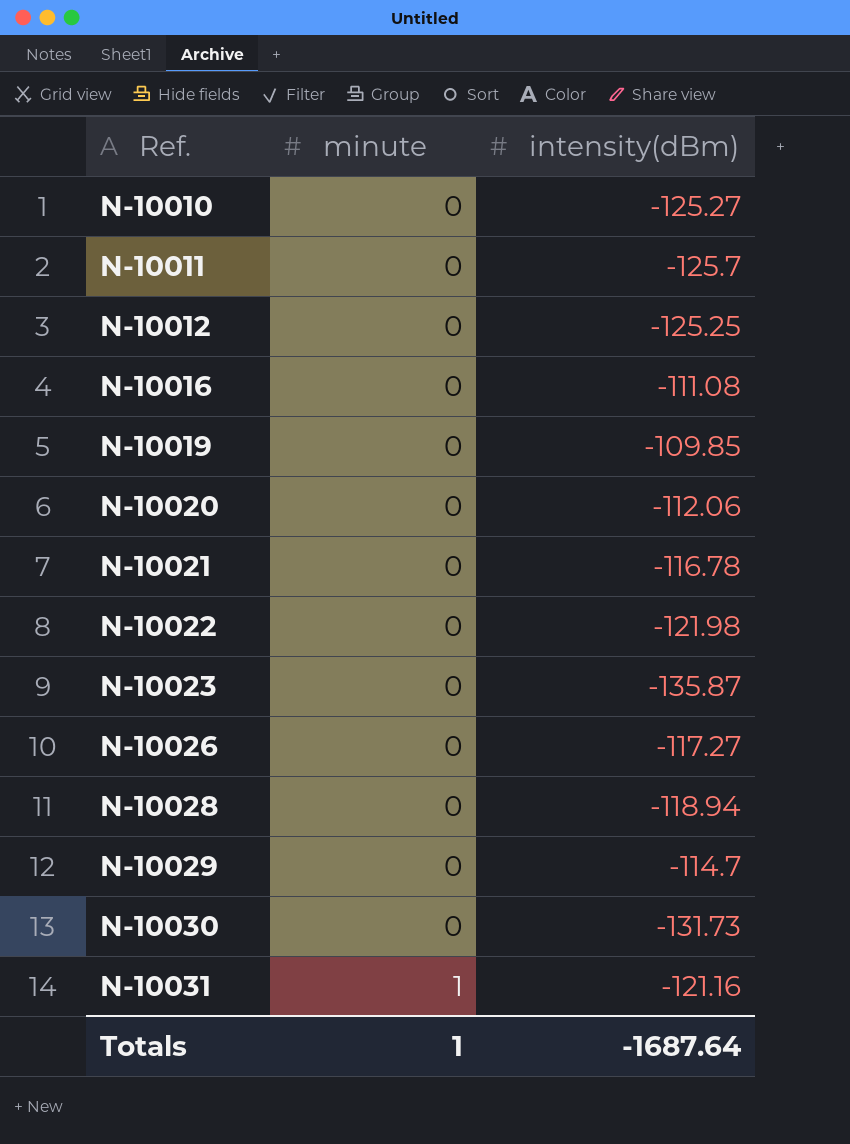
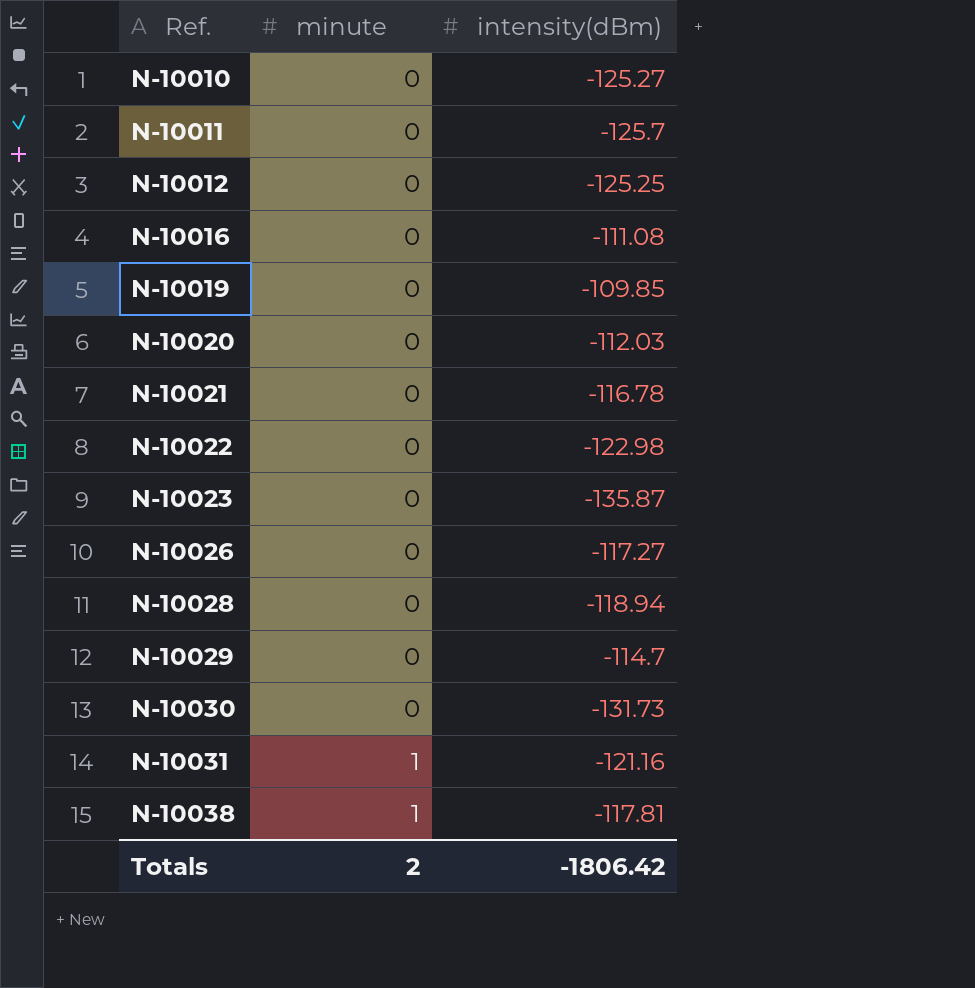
N-10020 | intensity(dBm): -112.06 -> -112.03
N-10022 | intensity(dBm): -121.98 -> -122.98
row N-10038: none -> 1 | -117.81
Totals | minute: 1 -> 2
Totals | intensity(dBm): -1687.64 -> -1806.42

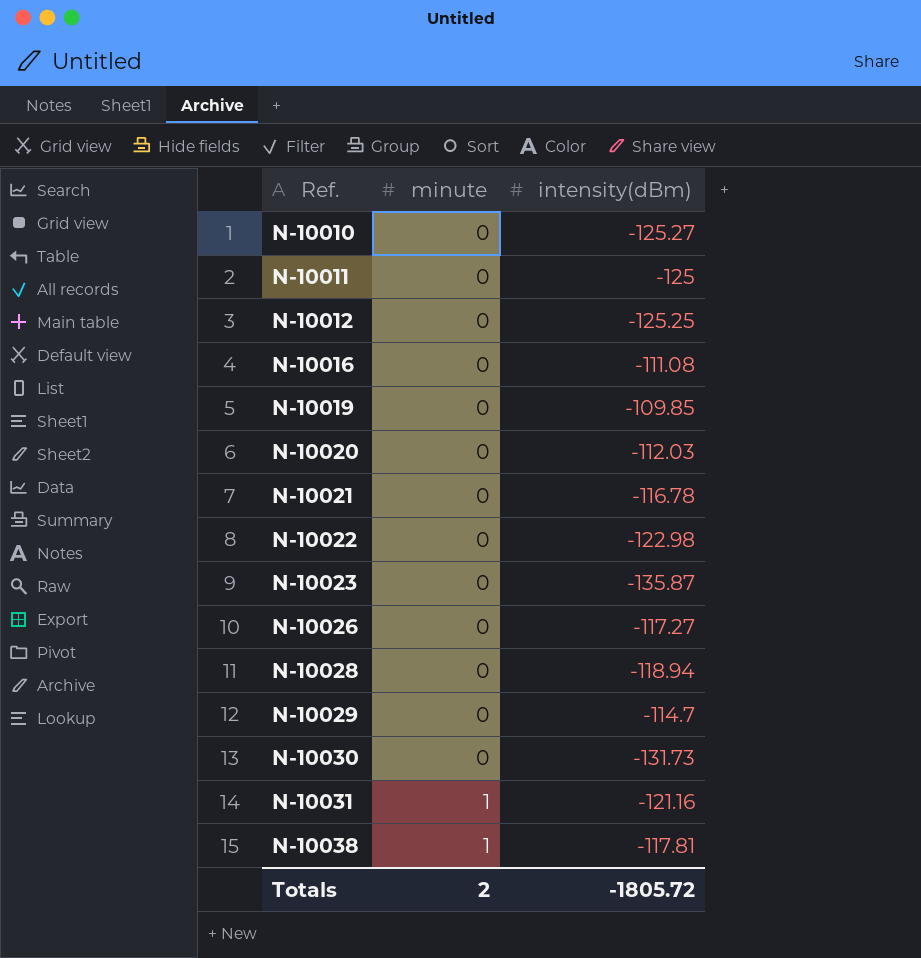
N-10011 | intensity(dBm): -125.7 -> -125
Totals | intensity(dBm): -1806.42 -> -1805.72

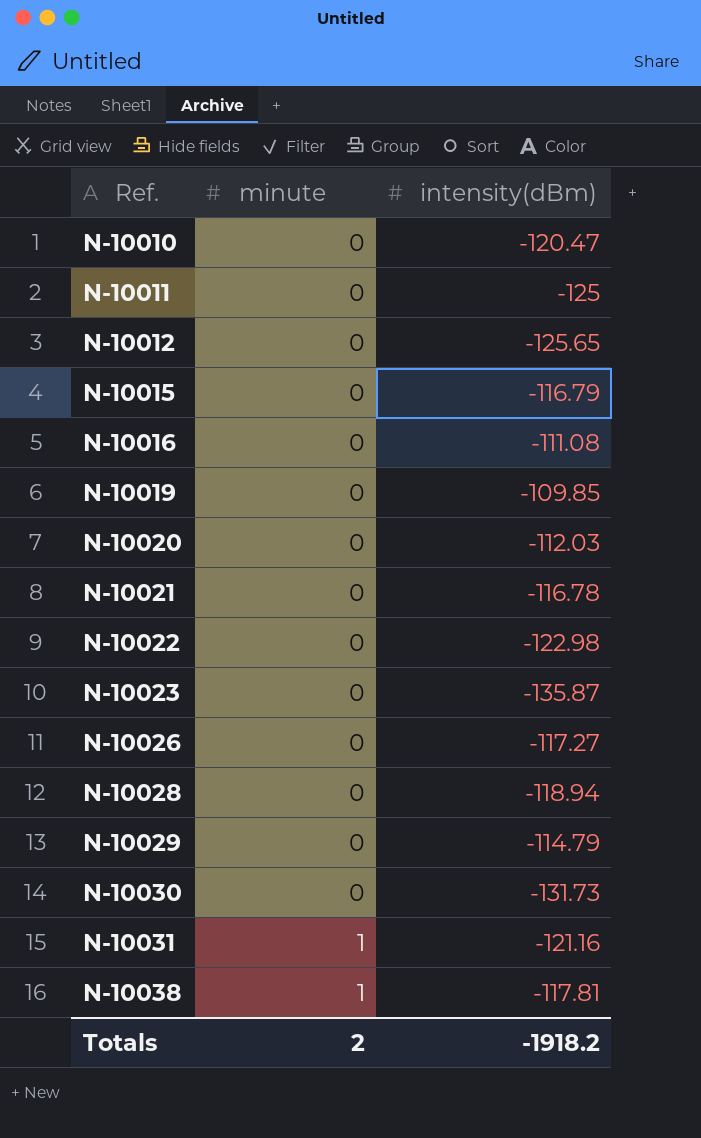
N-10010 | intensity(dBm): -125.27 -> -120.47
N-10012 | intensity(dBm): -125.25 -> -125.65
row N-10015: none -> 0 | -116.79
N-10029 | intensity(dBm): -114.7 -> -114.79
Totals | intensity(dBm): -1805.72 -> -1918.2

